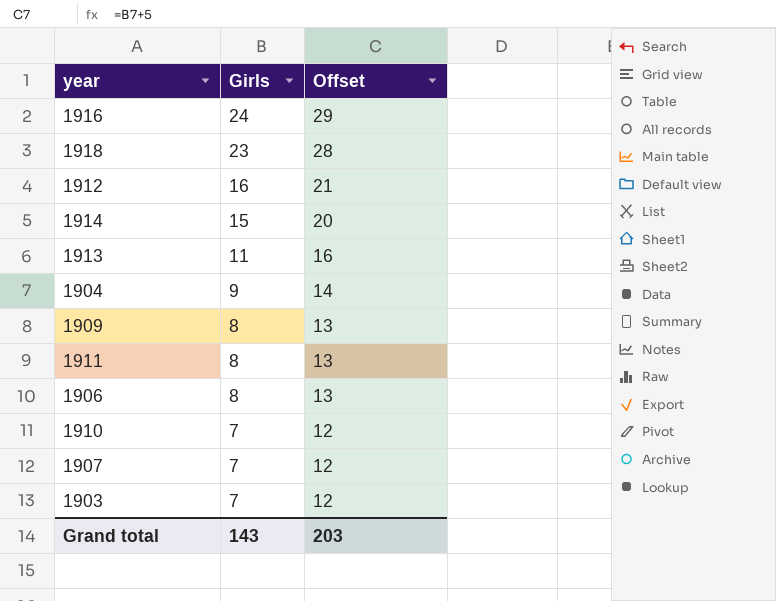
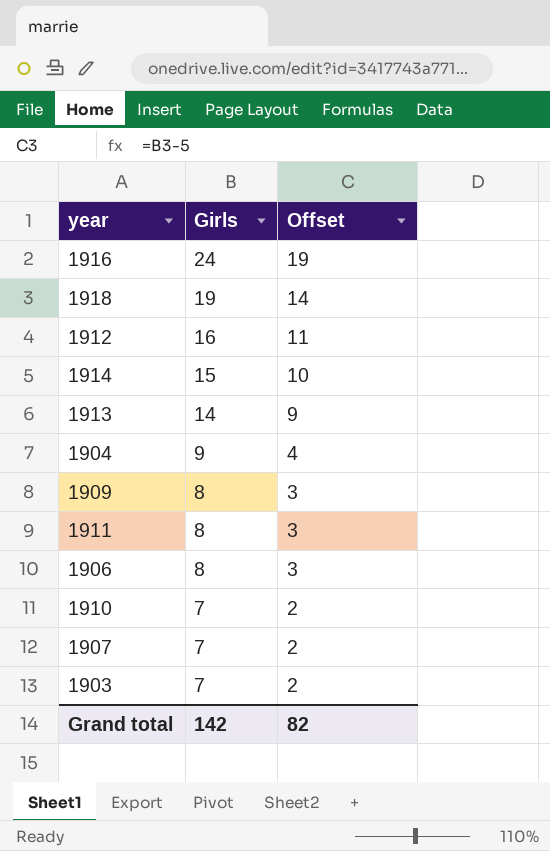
column Offset | formula: [Girls] + 5 -> [Girls] - 5
1918 | Girls: 23 -> 19
1913 | Girls: 11 -> 14
Grand total | Girls: 143 -> 142
Grand total | Offset: 203 -> 82

